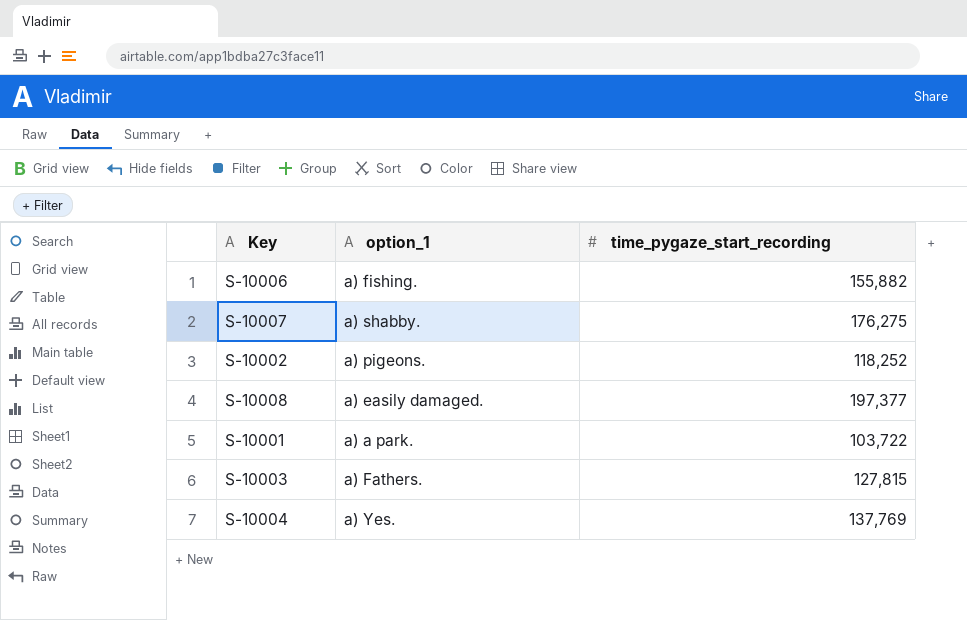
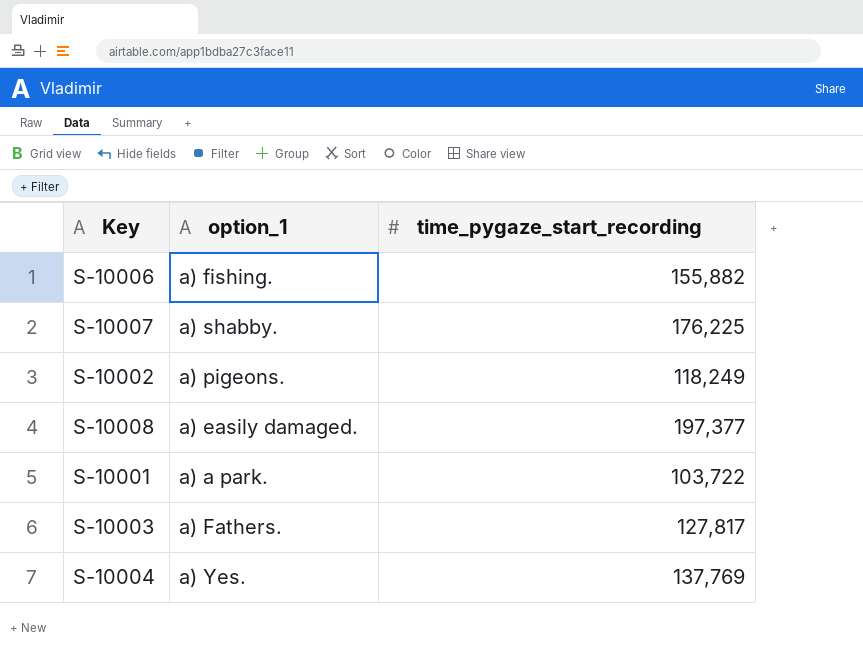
S-10007 | time_pygaze_start_recording: 176,275 -> 176,225
S-10002 | time_pygaze_start_recording: 118,252 -> 118,249
S-10003 | time_pygaze_start_recording: 127,815 -> 127,817

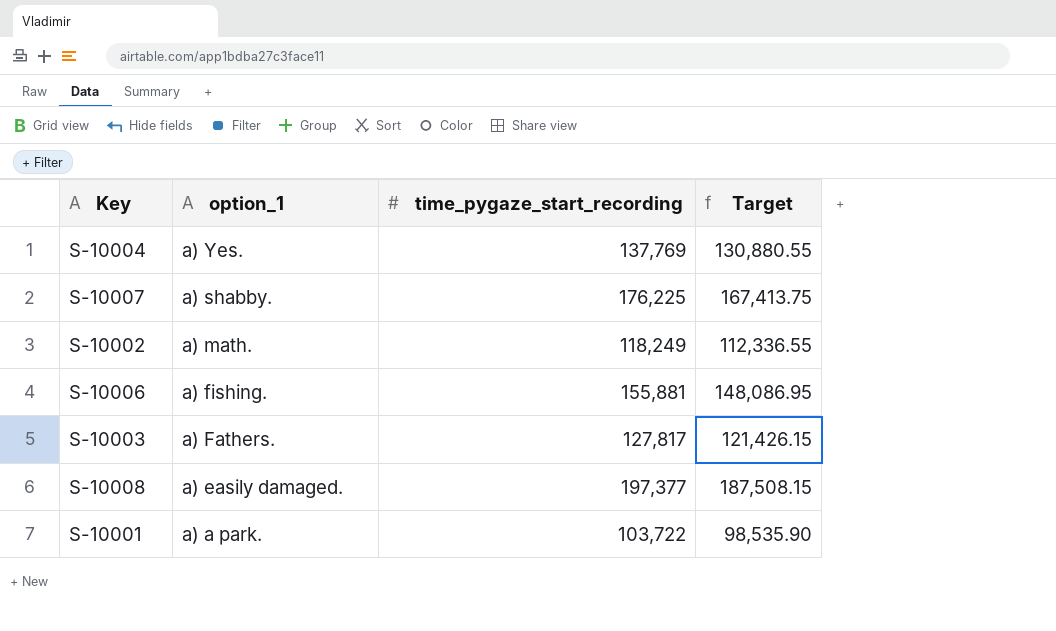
row order: none -> option_1 descending
column Target | formula: none -> [time_pygaze_start_recording] * 0.95
S-10002 | option_1: a) pigeons. -> a) math.
S-10006 | time_pygaze_start_recording: 155,882 -> 155,881

